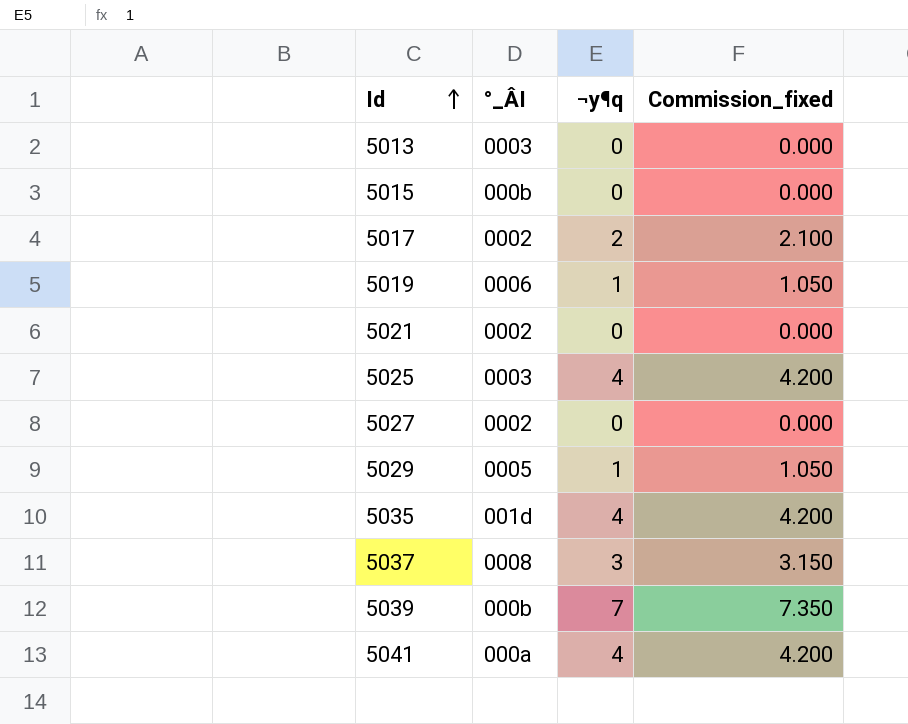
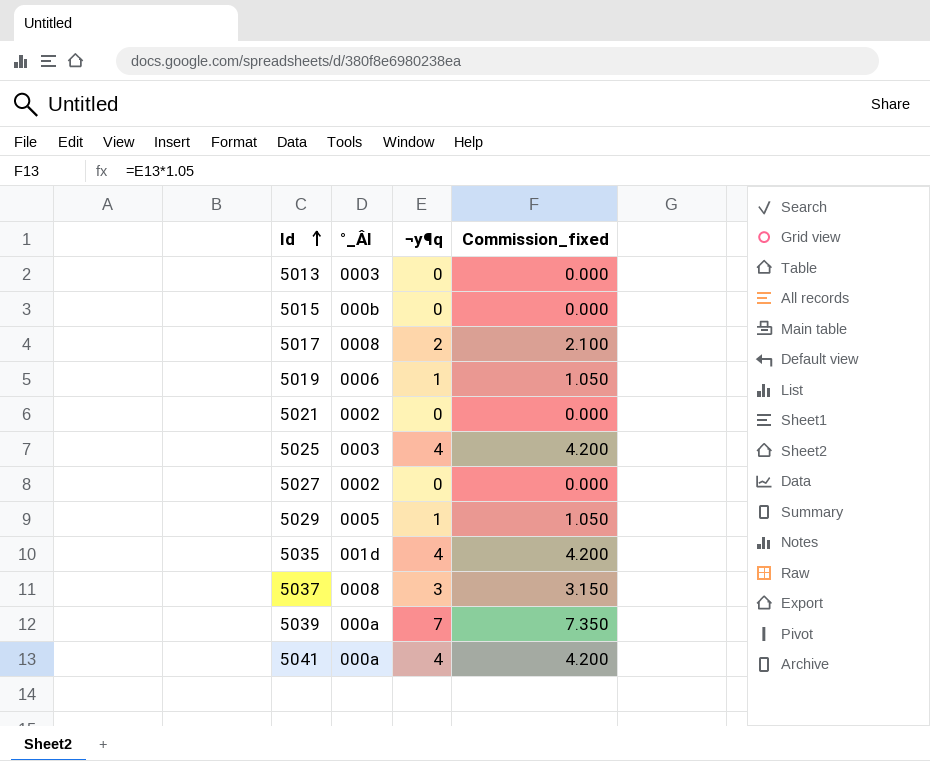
5017 | °_ÂI: 0002 -> 0008
5039 | °_ÂI: 000b -> 000a

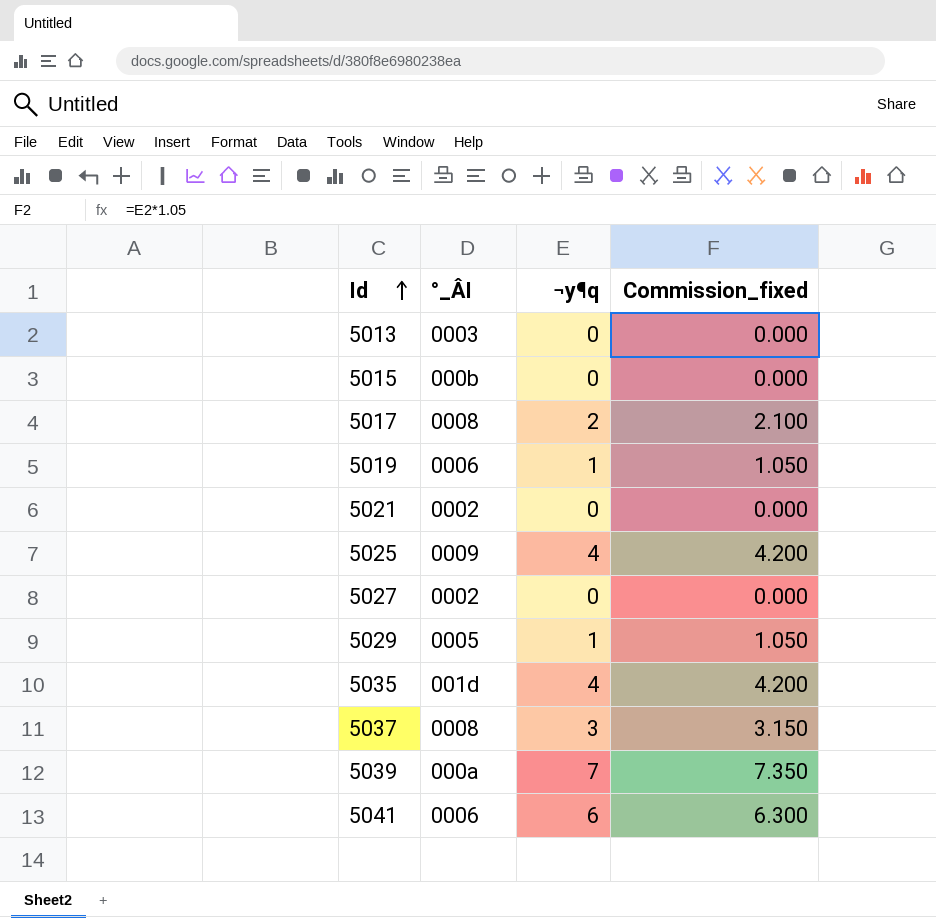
5025 | °_ÂI: 0003 -> 0009
5041 | °_ÂI: 000a -> 0006
5041 | ¬y¶q: 4 -> 6
5041 | Commission_fixed: 4.200 -> 6.300

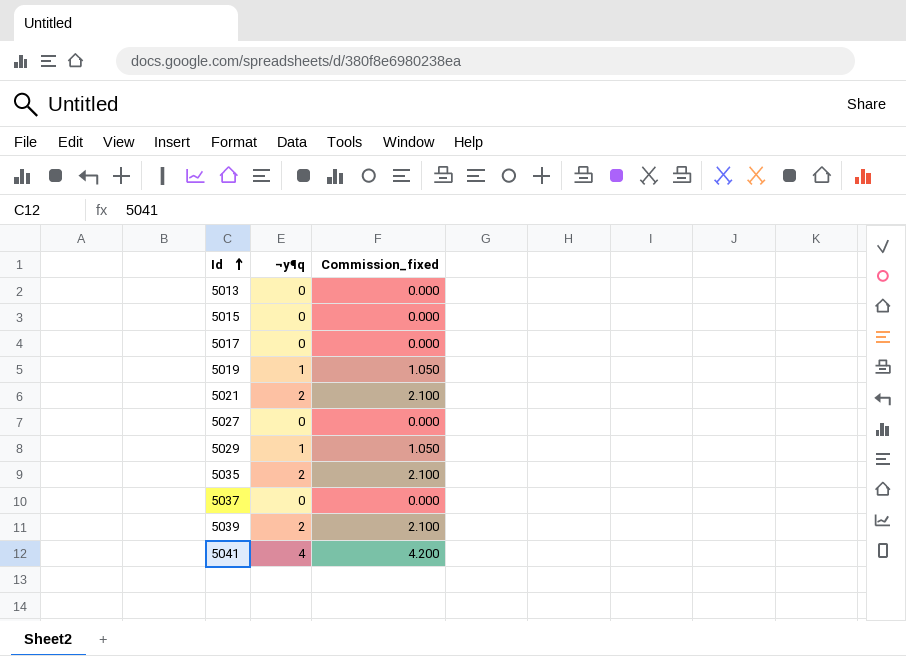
column °_ÂI | position: 2 -> none
row 5025: 0009 | 4 | 4.200 -> none
5017 | ¬y¶q: 2 -> 0
5017 | Commission_fixed: 2.100 -> 0.000
5021 | ¬y¶q: 0 -> 2
5021 | Commission_fixed: 0.000 -> 2.100
5035 | ¬y¶q: 4 -> 2
5035 | Commission_fixed: 4.200 -> 2.100
5037 | ¬y¶q: 3 -> 0
5037 | Commission_fixed: 3.150 -> 0.000
5039 | ¬y¶q: 7 -> 2
5039 | Commission_fixed: 7.350 -> 2.100
5041 | ¬y¶q: 6 -> 4
5041 | Commission_fixed: 6.300 -> 4.200

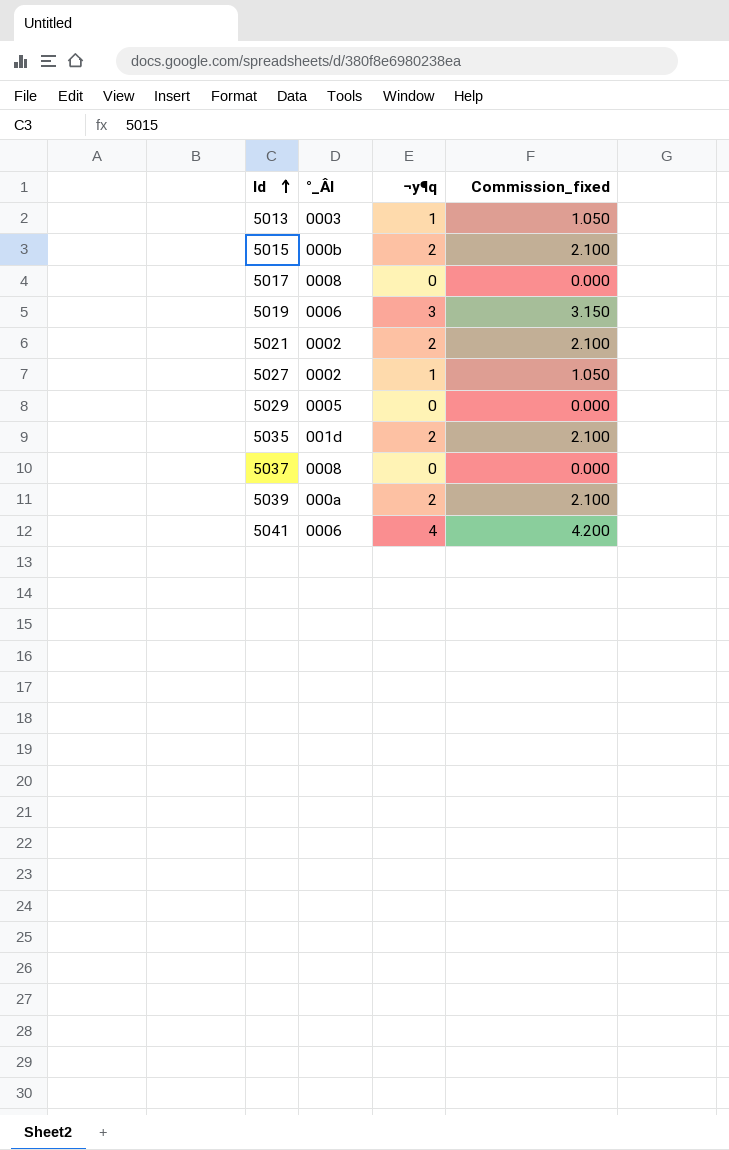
column °_ÂI | position: none -> 2
5013 | ¬y¶q: 0 -> 1
5013 | Commission_fixed: 0.000 -> 1.050
5015 | ¬y¶q: 0 -> 2
5015 | Commission_fixed: 0.000 -> 2.100
5019 | ¬y¶q: 1 -> 3
5019 | Commission_fixed: 1.050 -> 3.150
5027 | ¬y¶q: 0 -> 1
5027 | Commission_fixed: 0.000 -> 1.050
5029 | ¬y¶q: 1 -> 0
5029 | Commission_fixed: 1.050 -> 0.000

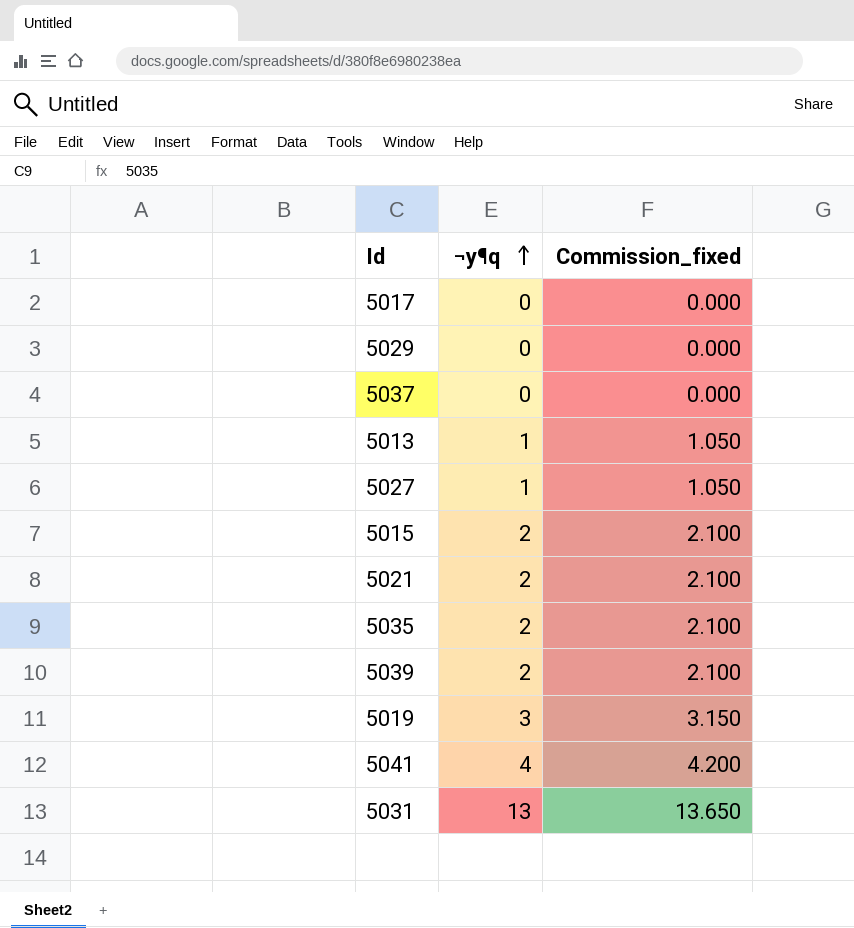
row order: Id ascending -> ¬y¶q ascending
column °_ÂI | position: 2 -> none
row 5031: none -> 13 | 13.650

